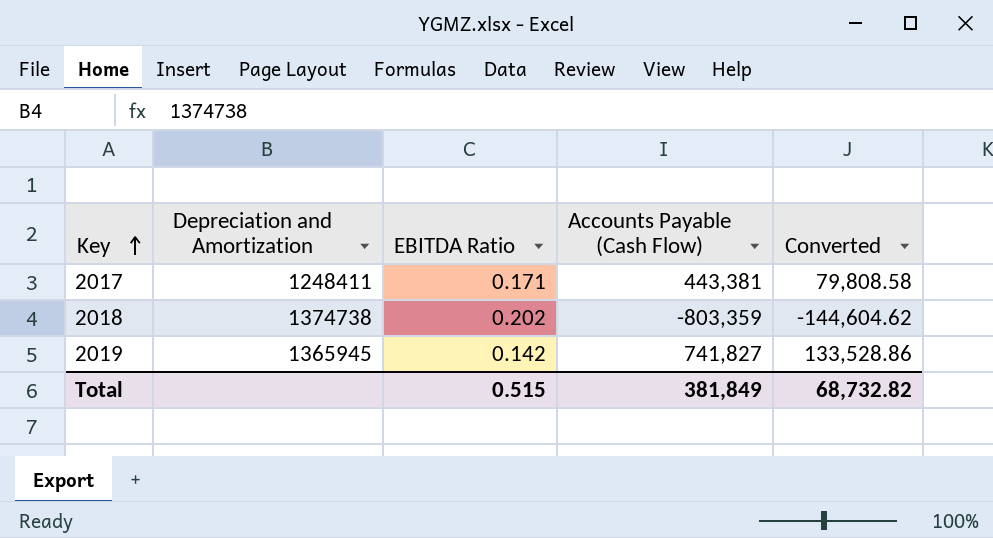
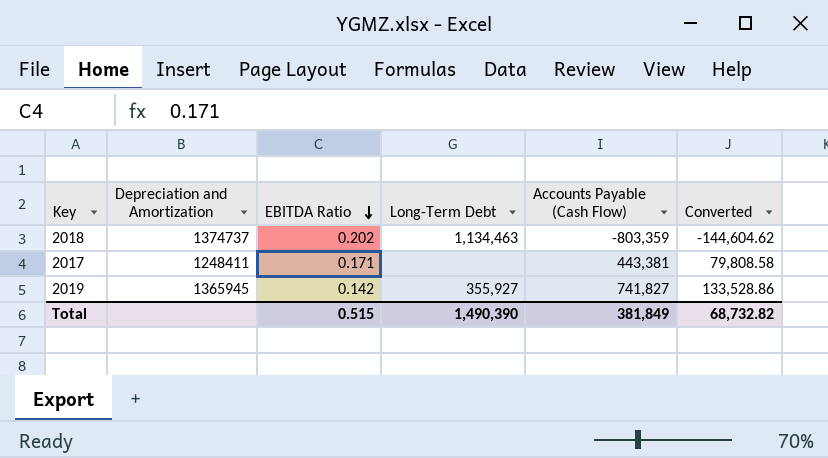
row order: Key ascending -> EBITDA Ratio descending
column Long-Term Debt | position: none -> 4
2018 | Depreciation and Amortization: 1374738 -> 1374737

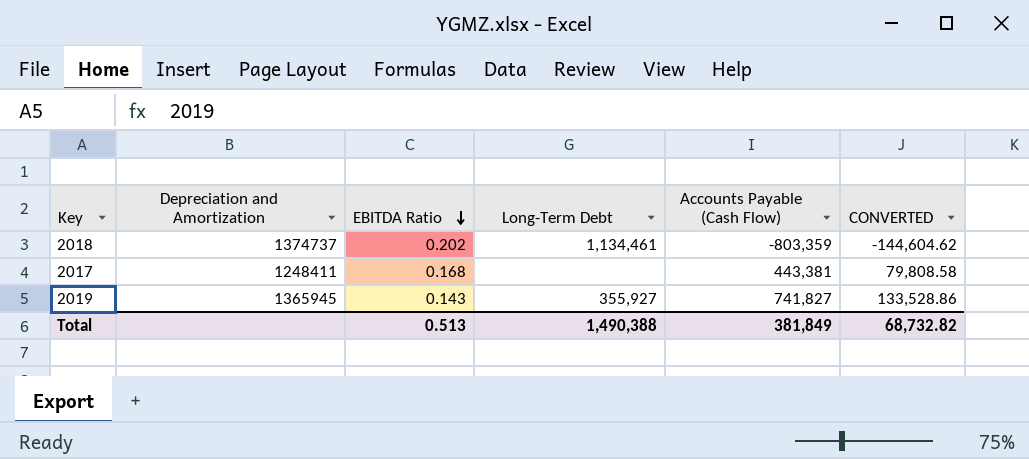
column name: Converted -> CONVERTED
2018 | Long-Term Debt: 1,134,463 -> 1,134,461
2017 | EBITDA Ratio: 0.171 -> 0.168
2019 | EBITDA Ratio: 0.142 -> 0.143
Total | EBITDA Ratio: 0.515 -> 0.513
Total | Long-Term Debt: 1,490,390 -> 1,490,388

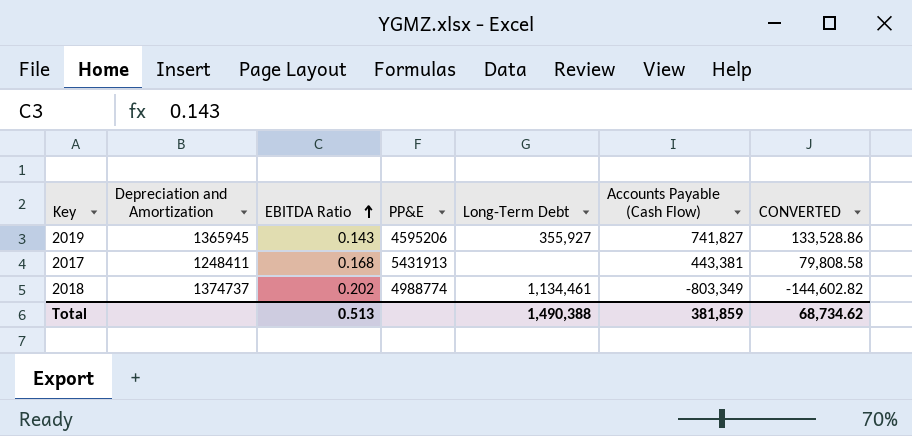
row order: EBITDA Ratio descending -> EBITDA Ratio ascending
column PP&E | position: none -> 4
2018 | Accounts Payable (Cash Flow): -803,359 -> -803,349
2018 | CONVERTED: -144,604.62 -> -144,602.82
Total | Accounts Payable (Cash Flow): 381,849 -> 381,859
Total | CONVERTED: 68,732.82 -> 68,734.62

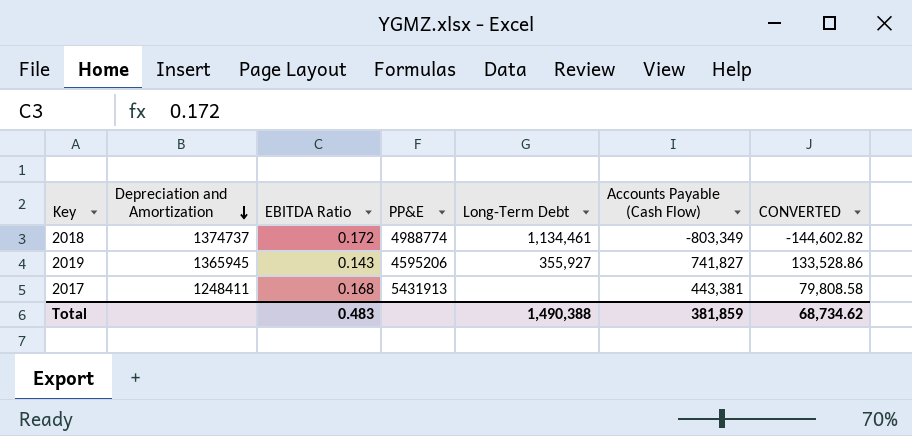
row order: EBITDA Ratio ascending -> Depreciation and Amortization descending
2018 | EBITDA Ratio: 0.202 -> 0.172
Total | EBITDA Ratio: 0.513 -> 0.483

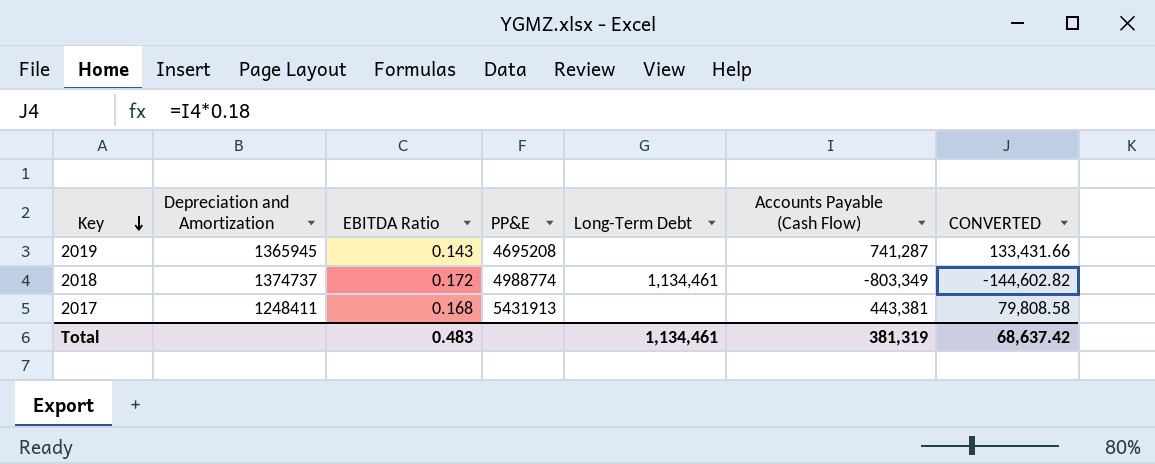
row order: Depreciation and Amortization descending -> Key descending
2019 | PP&E: 4595206 -> 4695208
2019 | Long-Term Debt: 355,927 -> none
2019 | Accounts Payable (Cash Flow): 741,827 -> 741,287
2019 | CONVERTED: 133,528.86 -> 133,431.66
Total | Long-Term Debt: 1,490,388 -> 1,134,461
Total | Accounts Payable (Cash Flow): 381,859 -> 381,319
Total | CONVERTED: 68,734.62 -> 68,637.42

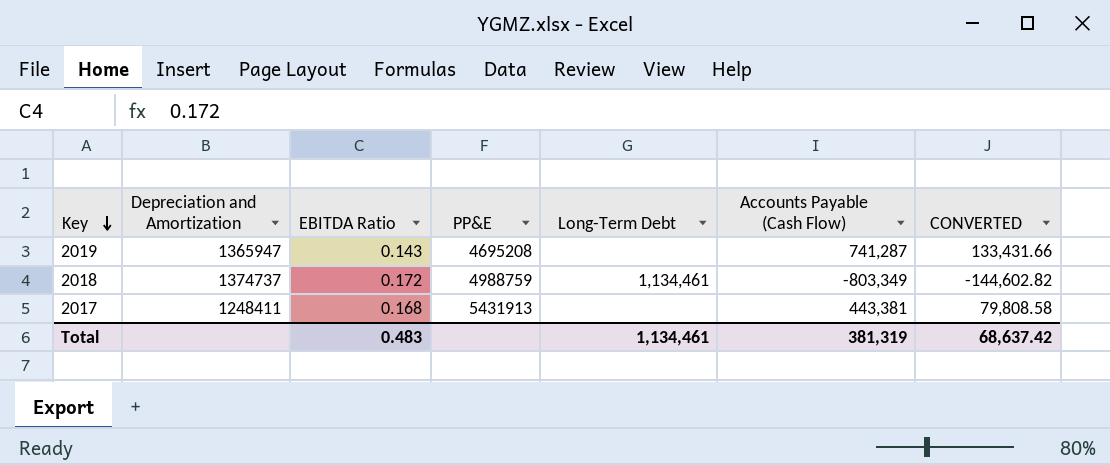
2019 | Depreciation and Amortization: 1365945 -> 1365947
2018 | PP&E: 4988774 -> 4988759

